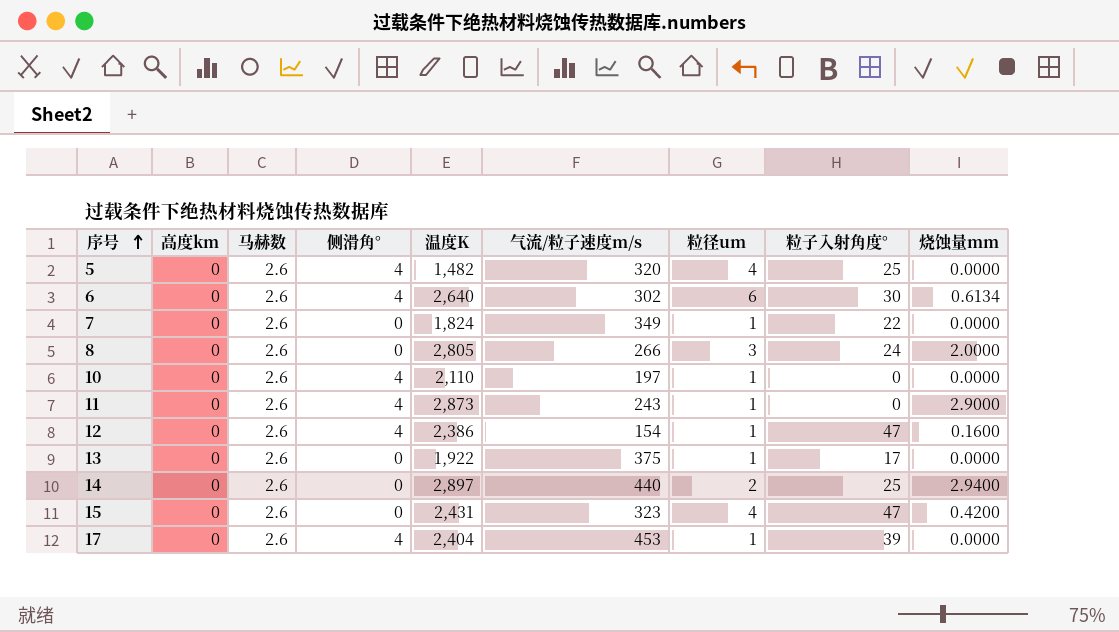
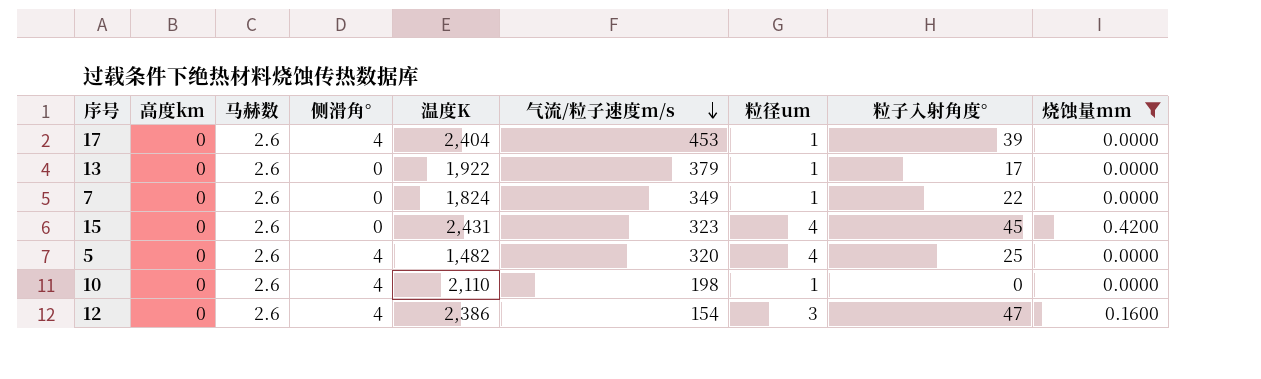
filter: none -> 烧蚀量mm <= 0.4200
row order: 序号 ascending -> 气流/粒子速度m/s descending
13 | 气流/粒子速度m/s: 375 -> 379
15 | 粒子入射角度°: 47 -> 45
10 | 气流/粒子速度m/s: 197 -> 198
12 | 粒径um: 1 -> 3

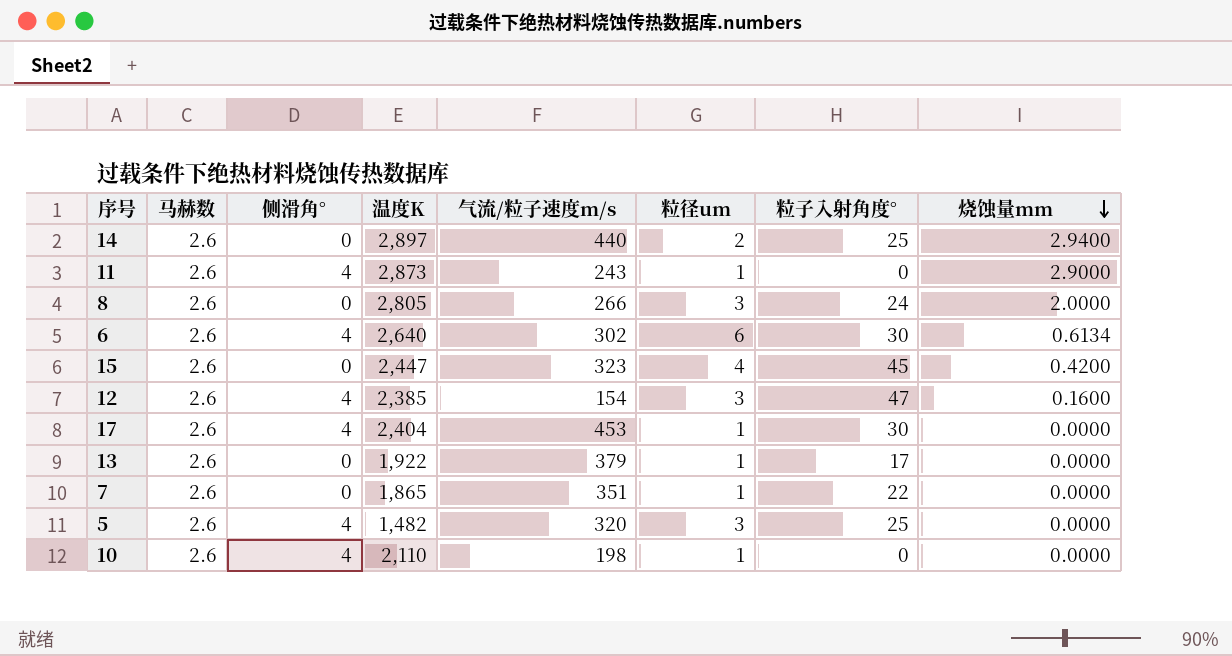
filter: 烧蚀量mm <= 0.4200 -> none
row order: 气流/粒子速度m/s descending -> 烧蚀量mm descending
column 高度km | position: 2 -> none
15 | 温度K: 2,431 -> 2,447
12 | 温度K: 2,386 -> 2,385
17 | 粒子入射角度°: 39 -> 30
7 | 温度K: 1,824 -> 1,865
7 | 气流/粒子速度m/s: 349 -> 351
5 | 粒径um: 4 -> 3

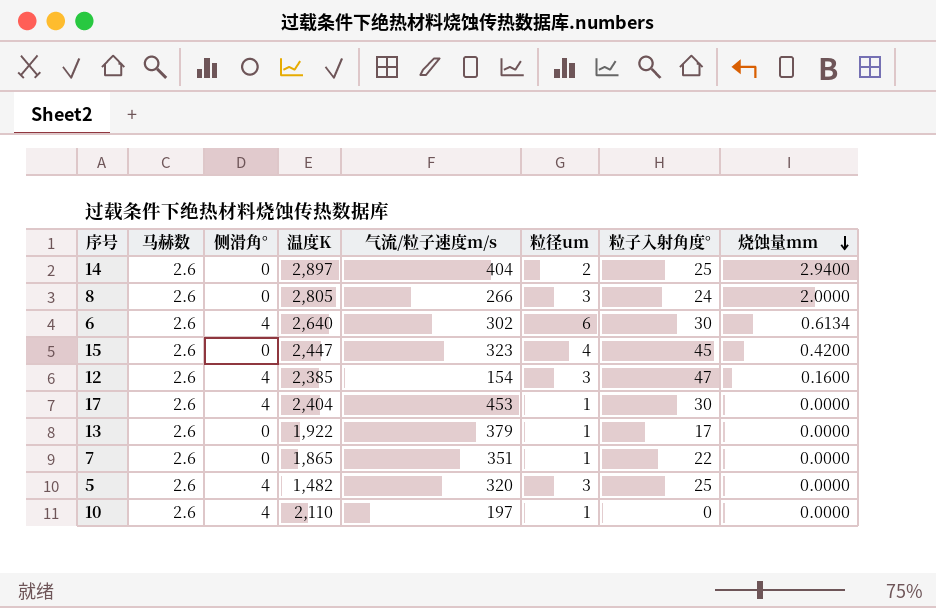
row 11: 2.6 | 4 | 2,873 | 243 | 1 | 0 | 2.9000 -> none
14 | 气流/粒子速度m/s: 440 -> 404
10 | 气流/粒子速度m/s: 198 -> 197

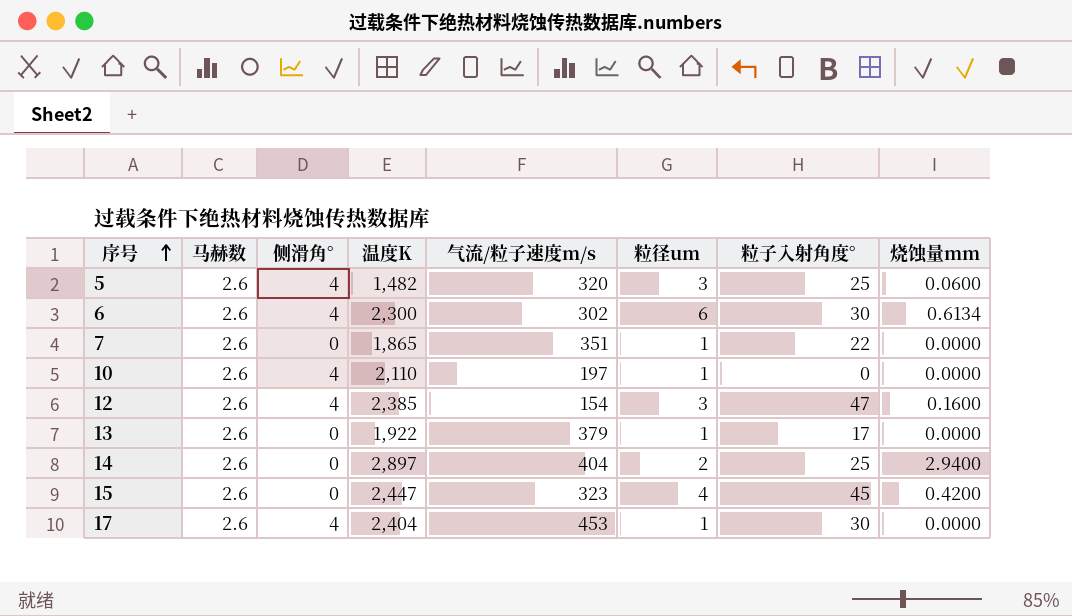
row order: 烧蚀量mm descending -> 序号 ascending
row 8: 2.6 | 0 | 2,805 | 266 | 3 | 24 | 2.0000 -> none
5 | 烧蚀量mm: 0.0000 -> 0.0600
6 | 温度K: 2,640 -> 2,300

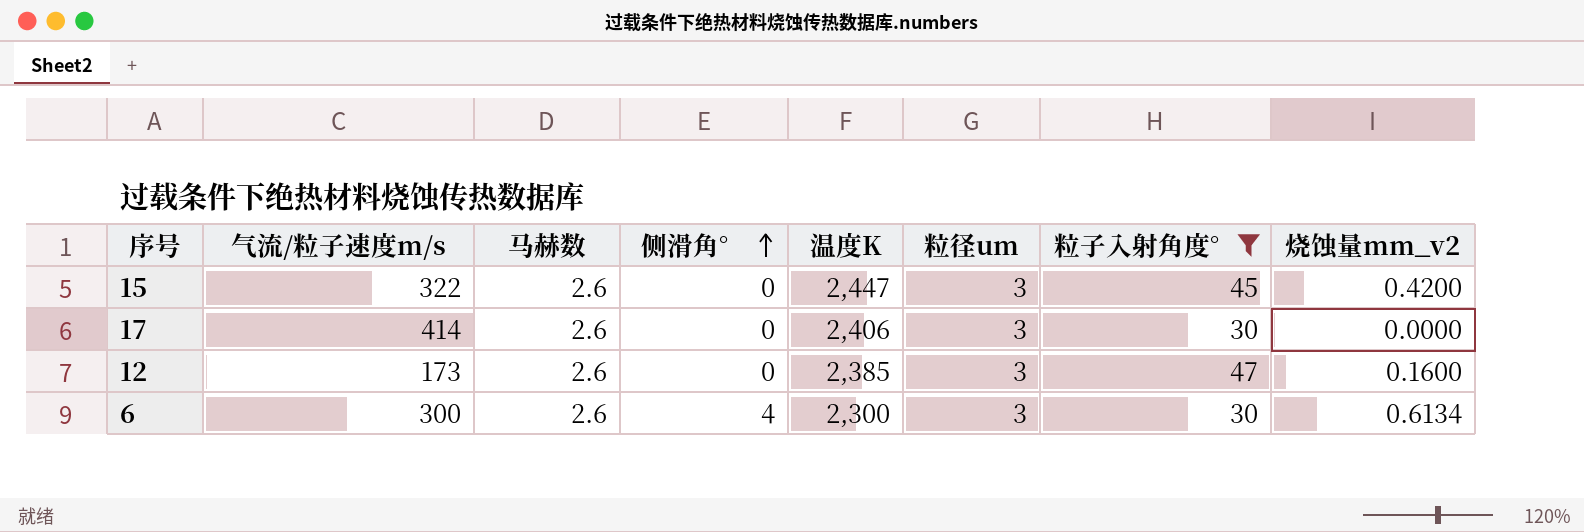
filter: none -> 粒子入射角度° >= 30
row order: 序号 ascending -> 侧滑角° ascending
column 气流/粒子速度m/s | position: 5 -> 2
column name: 烧蚀量mm -> 烧蚀量mm_v2
15 | 气流/粒子速度m/s: 323 -> 322
15 | 粒径um: 4 -> 3
17 | 气流/粒子速度m/s: 453 -> 414
17 | 侧滑角°: 4 -> 0
17 | 温度K: 2,404 -> 2,406
17 | 粒径um: 1 -> 3
12 | 气流/粒子速度m/s: 154 -> 173
12 | 侧滑角°: 4 -> 0
6 | 气流/粒子速度m/s: 302 -> 300
6 | 粒径um: 6 -> 3

